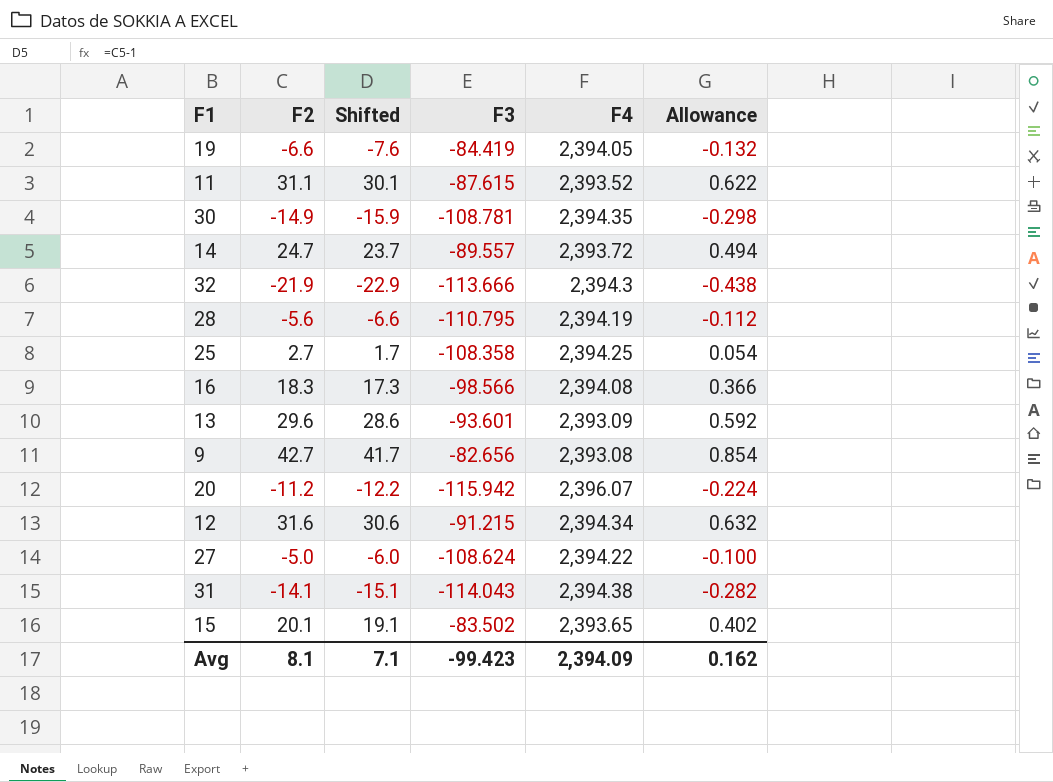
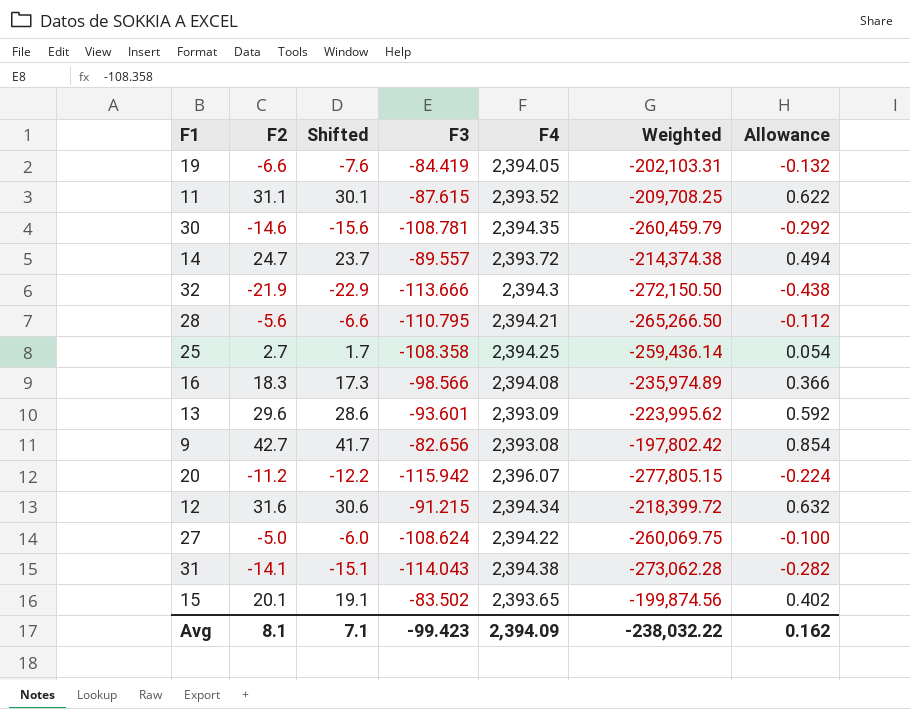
column Weighted | formula: none -> [F3] * [F4]
30 | F2: -14.9 -> -14.6
30 | Shifted: -15.9 -> -15.6
30 | Allowance: -0.298 -> -0.292
28 | F4: 2,394.19 -> 2,394.21

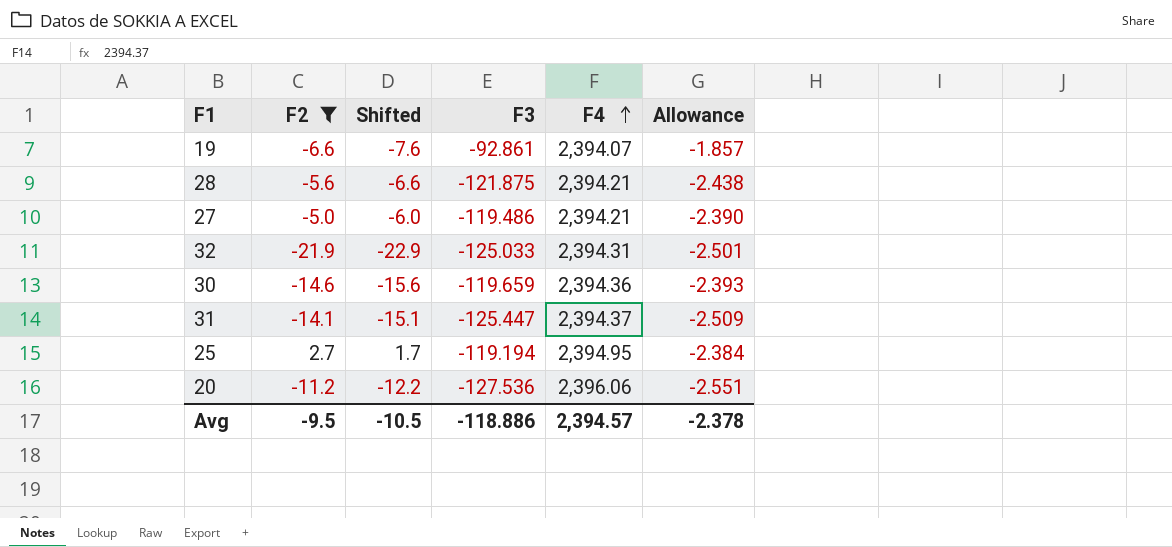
filter: none -> F2 <= 2.7
row order: none -> F4 ascending
column Weighted | formula: [F3] * [F4] -> none
column Allowance | formula: [F2] * 0.02 -> [F3] * 0.02
19 | F3: -84.419 -> -92.861
19 | F4: 2,394.05 -> 2,394.07
28 | F3: -110.795 -> -121.875
27 | F3: -108.624 -> -119.486
27 | F4: 2,394.22 -> 2,394.21
32 | F3: -113.666 -> -125.033
32 | F4: 2,394.3 -> 2,394.31
30 | F3: -108.781 -> -119.659
30 | F4: 2,394.35 -> 2,394.36
31 | F3: -114.043 -> -125.447
31 | F4: 2,394.38 -> 2,394.37
25 | F3: -108.358 -> -119.194
25 | F4: 2,394.25 -> 2,394.95
20 | F3: -115.942 -> -127.536
20 | F4: 2,396.07 -> 2,396.06
Avg | F2: 8.1 -> -9.5
Avg | Shifted: 7.1 -> -10.5
Avg | F3: -99.423 -> -118.886
Avg | F4: 2,394.09 -> 2,394.57
Avg | Allowance: 0.162 -> -2.378

